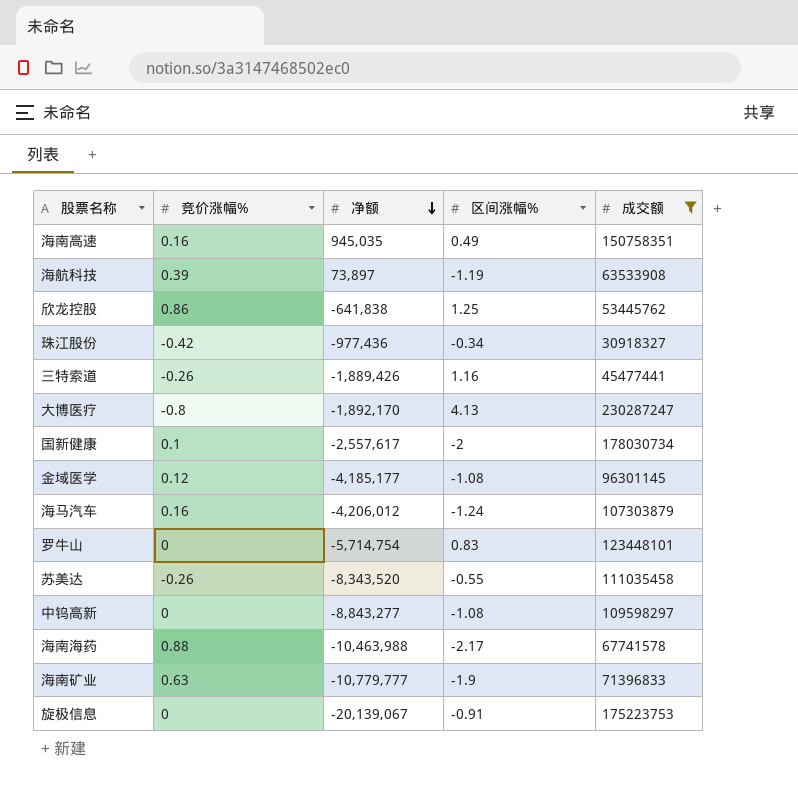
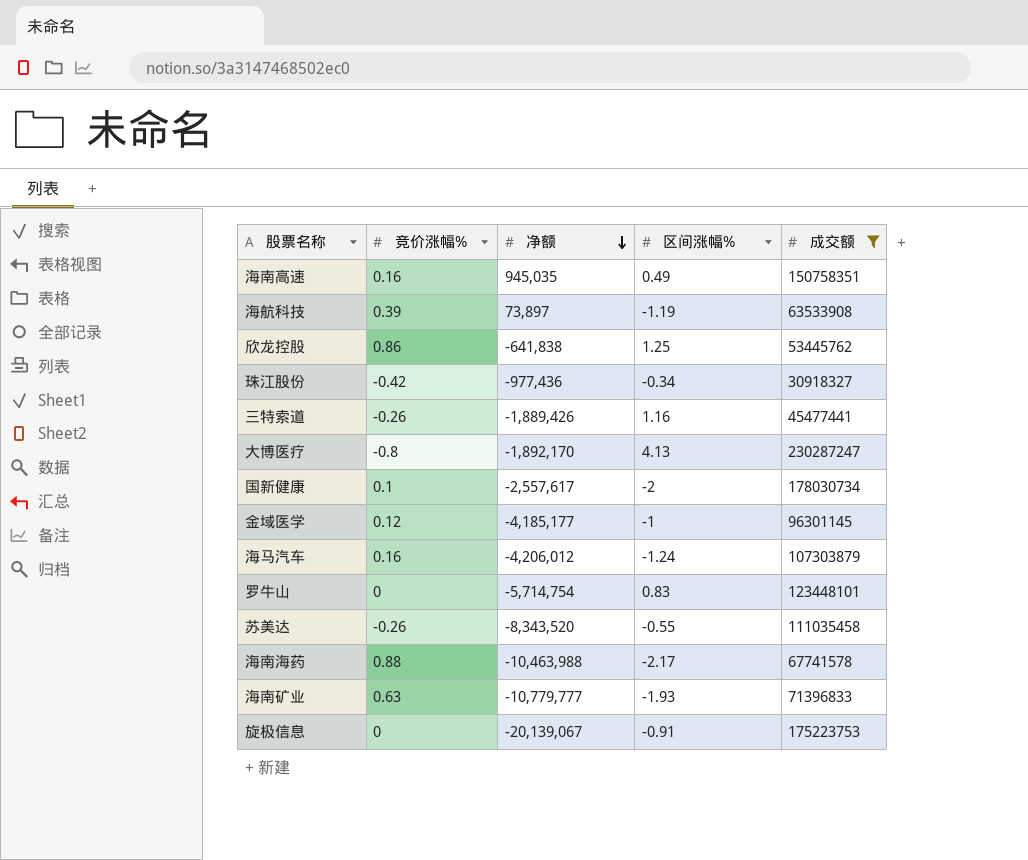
row 中钨高新: 0 | -8,843,277 | -1.08 | 109598297 -> none
金域医学 | 区间涨幅%: -1.08 -> -1
海南矿业 | 区间涨幅%: -1.9 -> -1.93

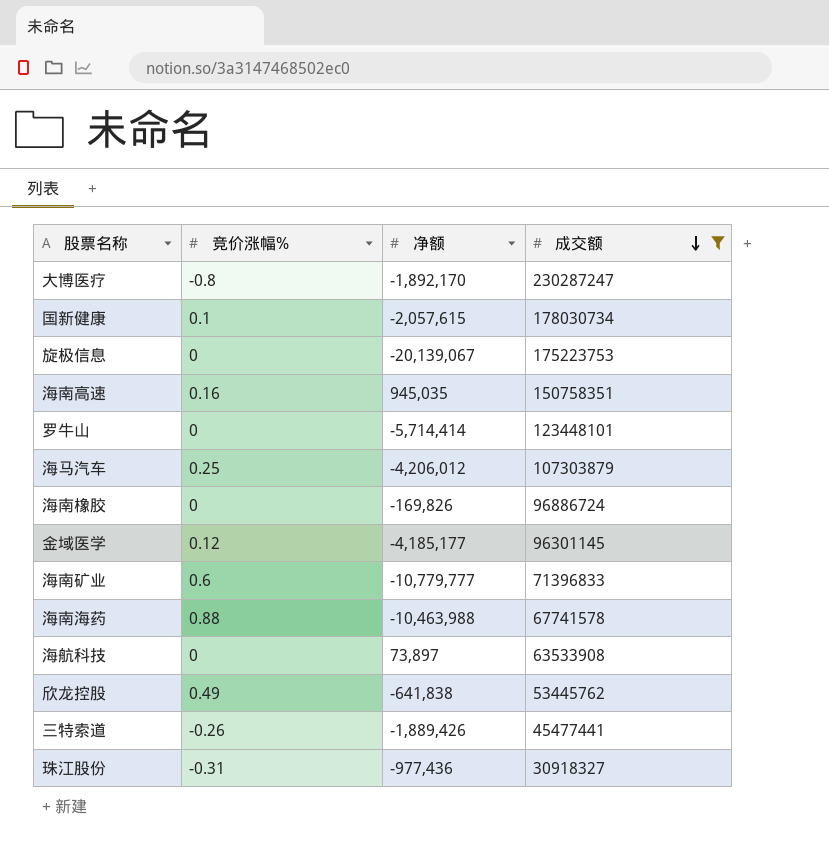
row order: 净额 descending -> 成交额 descending
column 区间涨幅% | position: 4 -> none
row 苏美达: -0.26 | -8,343,520 | -0.55 | 111035458 -> none
国新健康 | 净额: -2,557,617 -> -2,057,615
罗牛山 | 净额: -5,714,754 -> -5,714,414
海马汽车 | 竞价涨幅%: 0.16 -> 0.25
row 海南橡胶: none -> 0 | -169,826 | 96886724
海南矿业 | 竞价涨幅%: 0.63 -> 0.6
海航科技 | 竞价涨幅%: 0.39 -> 0
欣龙控股 | 竞价涨幅%: 0.86 -> 0.49
珠江股份 | 竞价涨幅%: -0.42 -> -0.31

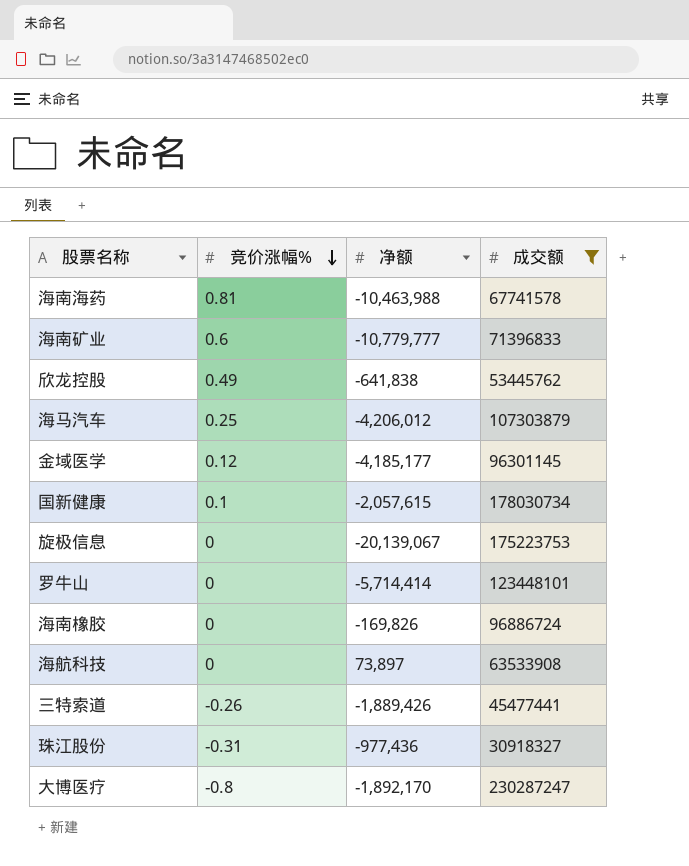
row order: 成交额 descending -> 竞价涨幅% descending
row 海南高速: 0.16 | 945,035 | 150758351 -> none
海南海药 | 竞价涨幅%: 0.88 -> 0.81

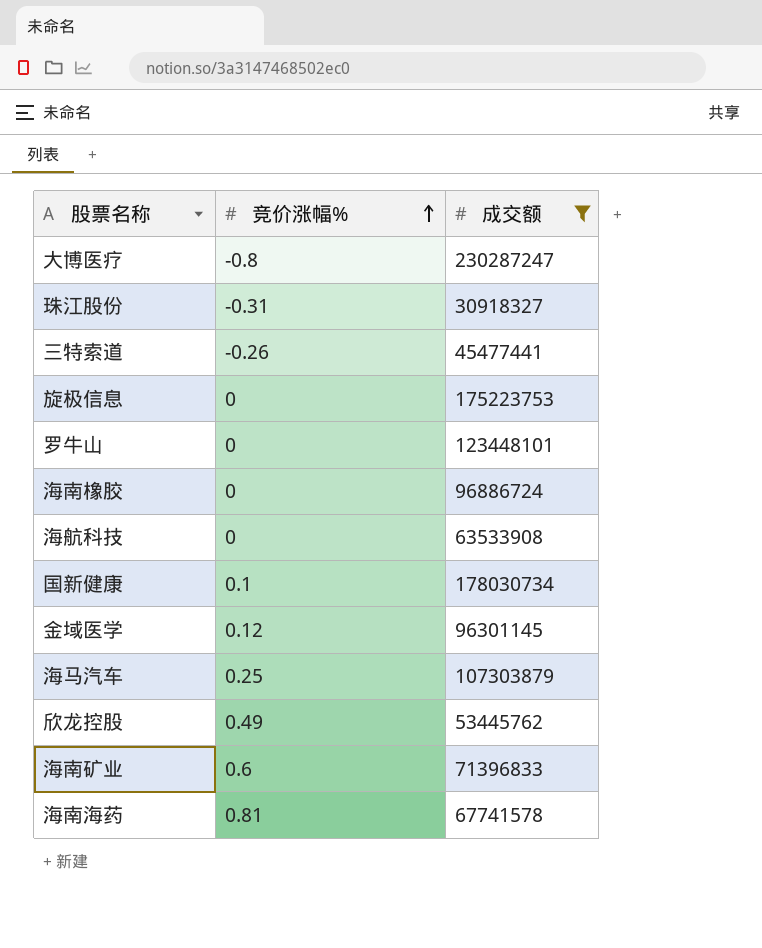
row order: 竞价涨幅% descending -> 竞价涨幅% ascending
column 净额 | position: 3 -> none

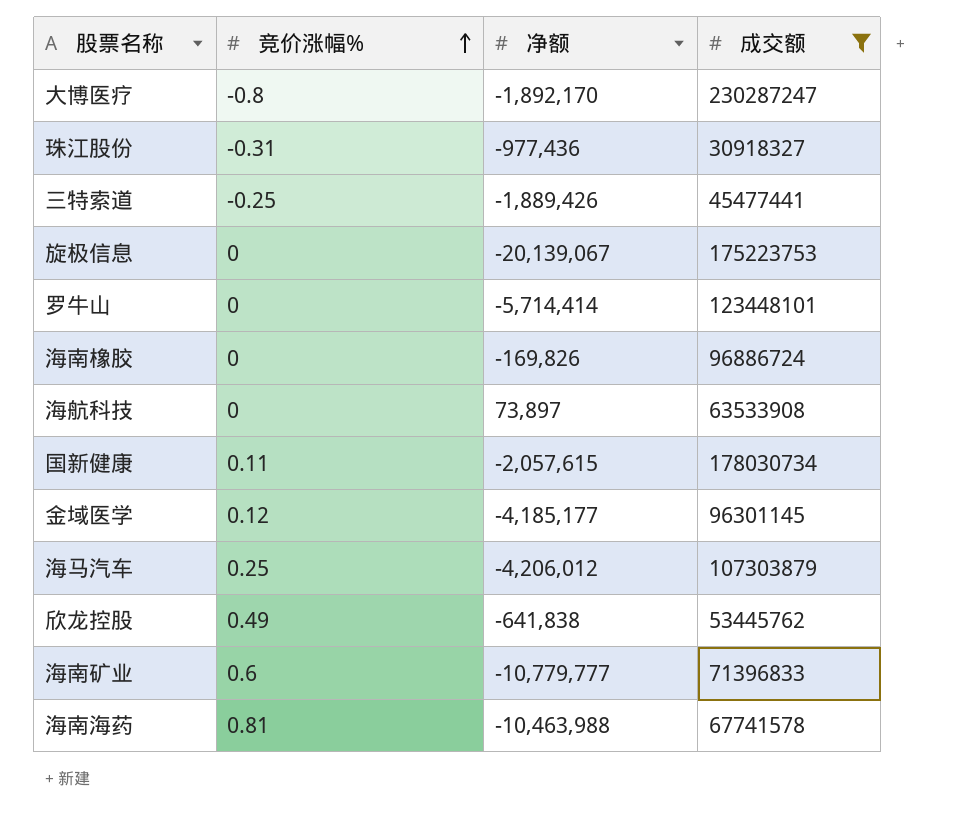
column 净额 | position: none -> 3
三特索道 | 竞价涨幅%: -0.26 -> -0.25
国新健康 | 竞价涨幅%: 0.1 -> 0.11

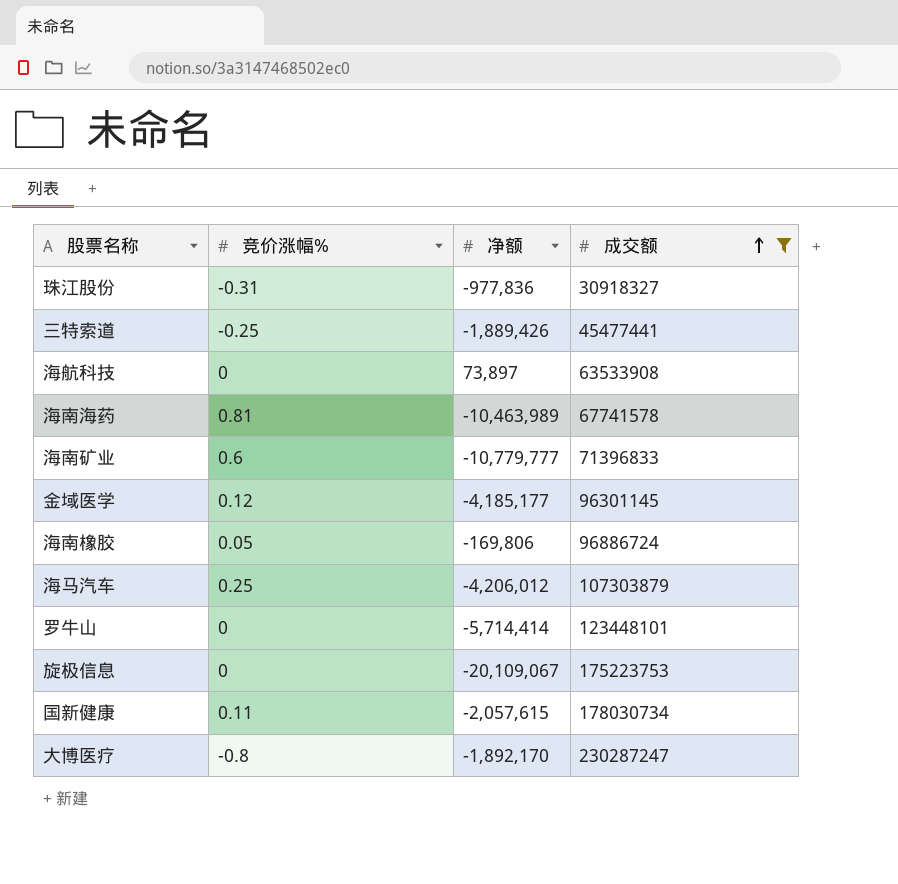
row order: 竞价涨幅% ascending -> 成交额 ascending
row 欣龙控股: 0.49 | -641,838 | 53445762 -> none
珠江股份 | 净额: -977,436 -> -977,836
海南海药 | 净额: -10,463,988 -> -10,463,989
海南橡胶 | 竞价涨幅%: 0 -> 0.05
海南橡胶 | 净额: -169,826 -> -169,806
旋极信息 | 净额: -20,139,067 -> -20,109,067

